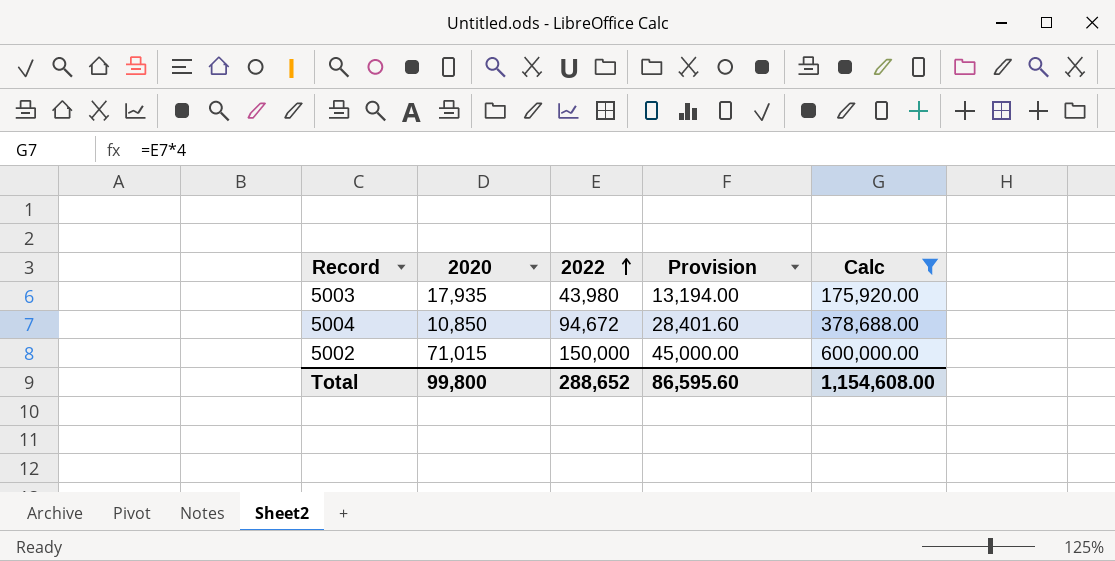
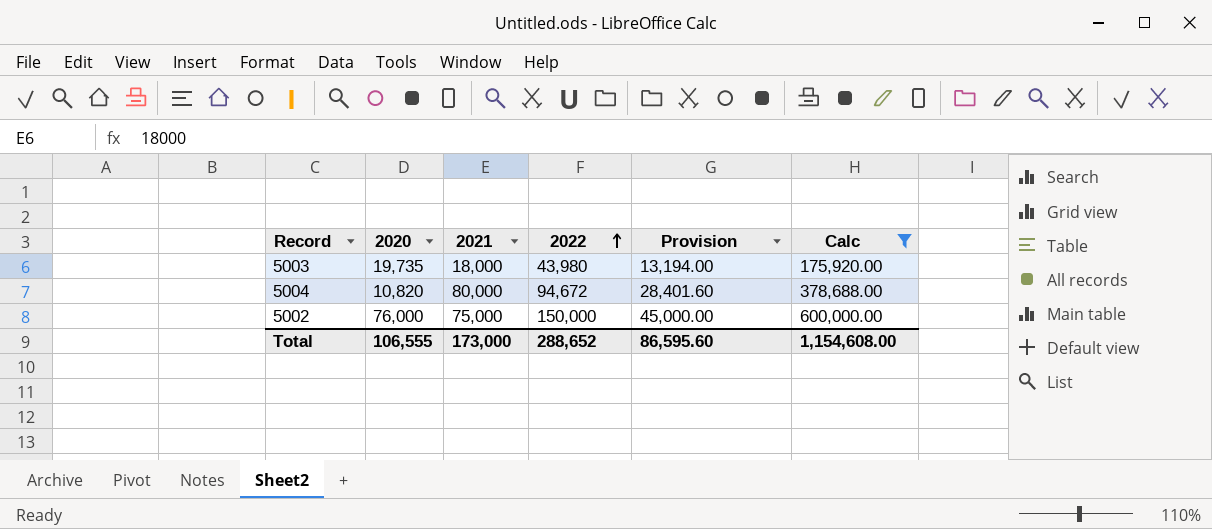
column 2021 | position: none -> 3
5003 | 2020: 17,935 -> 19,735
5004 | 2020: 10,850 -> 10,820
5002 | 2020: 71,015 -> 76,000
Total | 2020: 99,800 -> 106,555

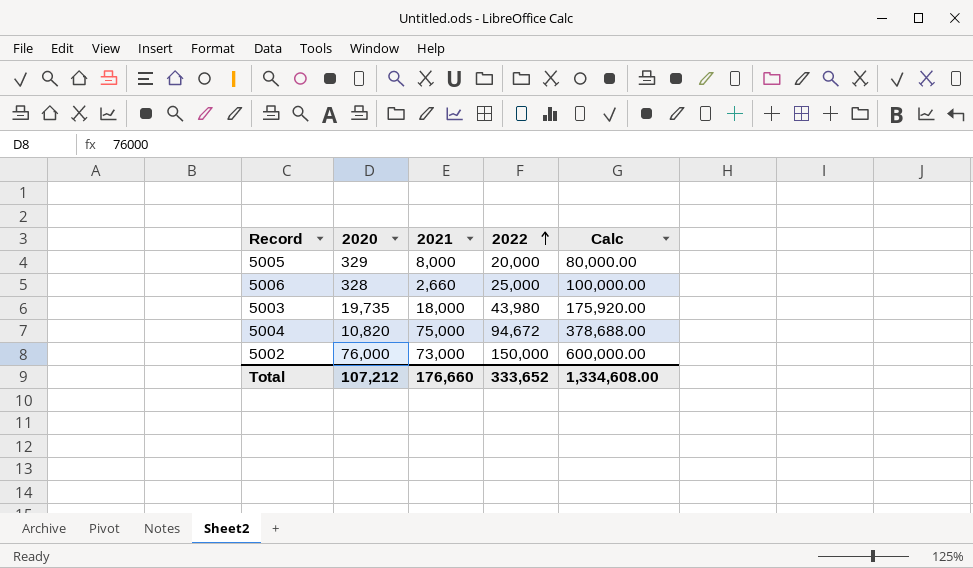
filter: Calc >= 175,920.00 -> none
column Provision | formula: [2022] * 0.3 -> none
5004 | 2021: 80,000 -> 75,000
5002 | 2021: 75,000 -> 73,000
Total | 2020: 106,555 -> 107,212
Total | 2021: 173,000 -> 176,660
Total | 2022: 288,652 -> 333,652
Total | Calc: 1,154,608.00 -> 1,334,608.00

